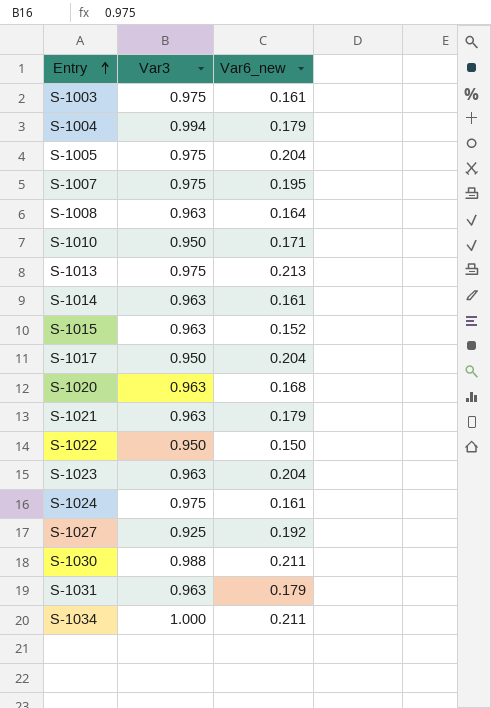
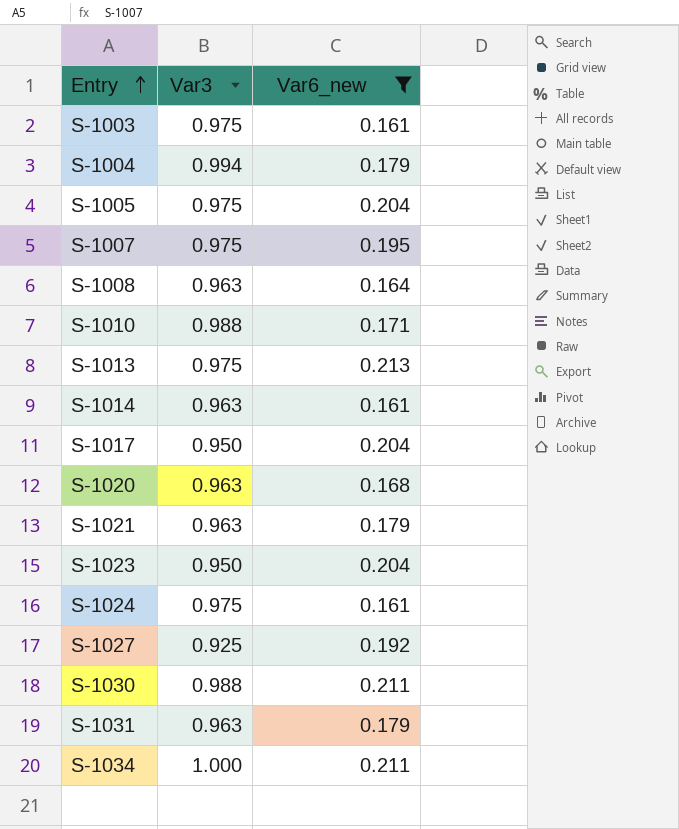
filter: none -> Var6_new >= 0.161
S-1010 | Var3: 0.950 -> 0.988
S-1023 | Var3: 0.963 -> 0.950

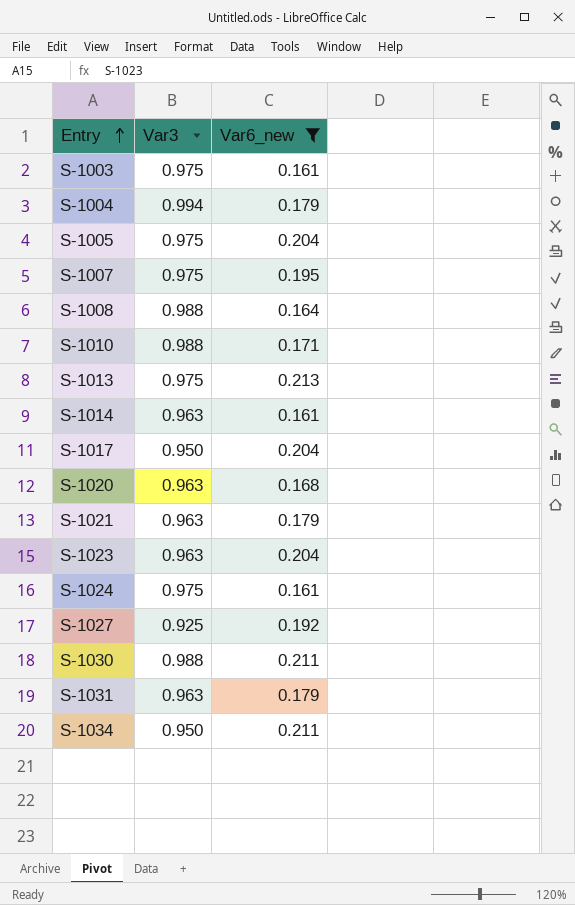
S-1008 | Var3: 0.963 -> 0.988
S-1023 | Var3: 0.950 -> 0.963
S-1034 | Var3: 1.000 -> 0.950

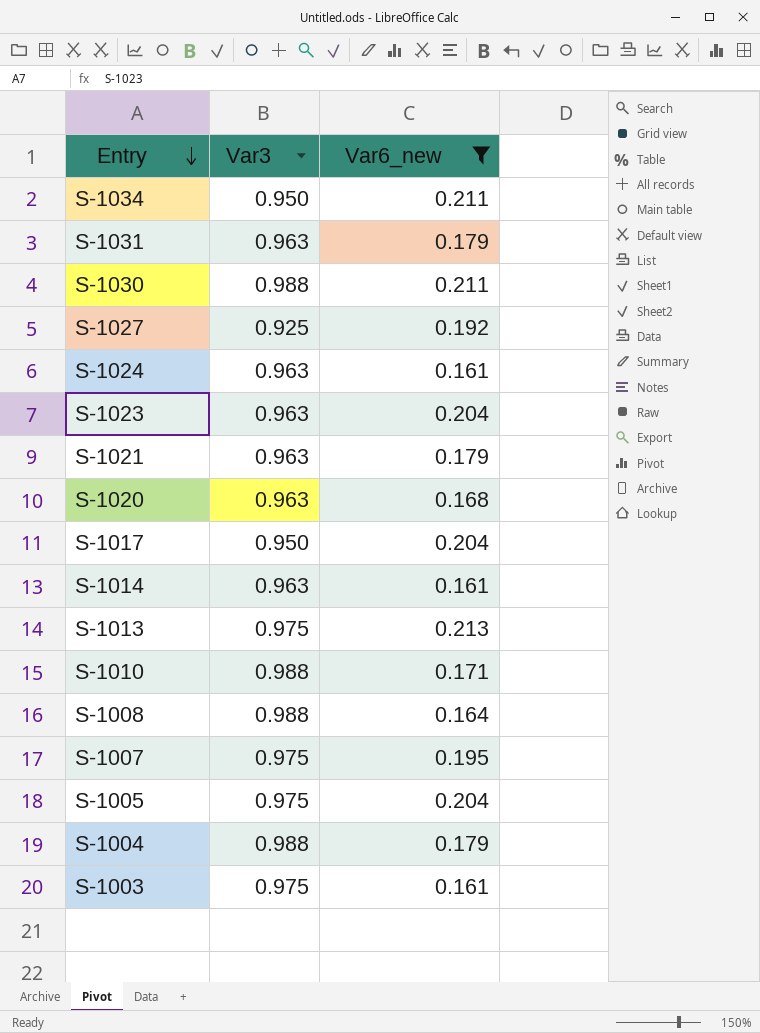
row order: Entry ascending -> Entry descending
S-1024 | Var3: 0.975 -> 0.963
S-1004 | Var3: 0.994 -> 0.988

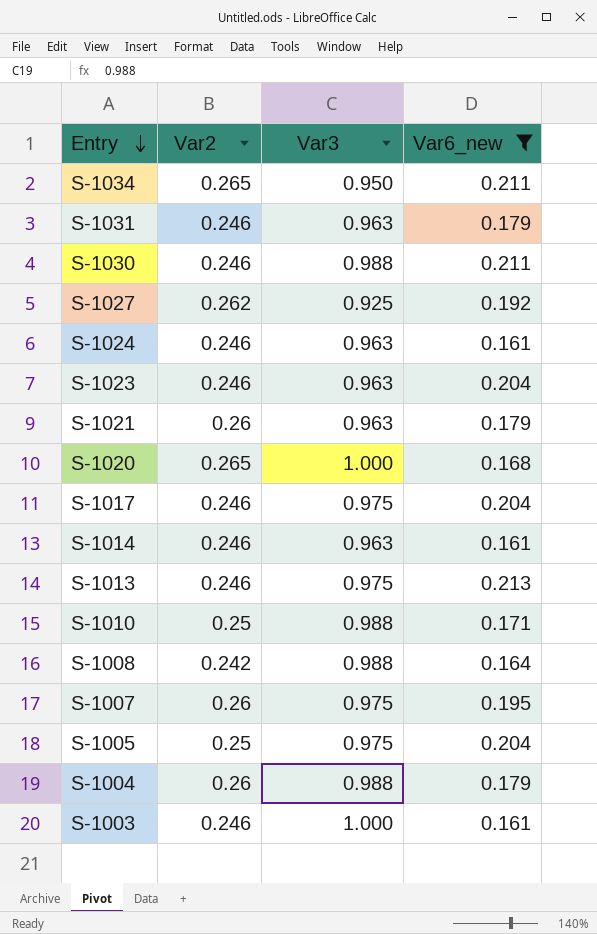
column Var2 | position: none -> 2
S-1020 | Var3: 0.963 -> 1.000
S-1017 | Var3: 0.950 -> 0.975
S-1003 | Var3: 0.975 -> 1.000

